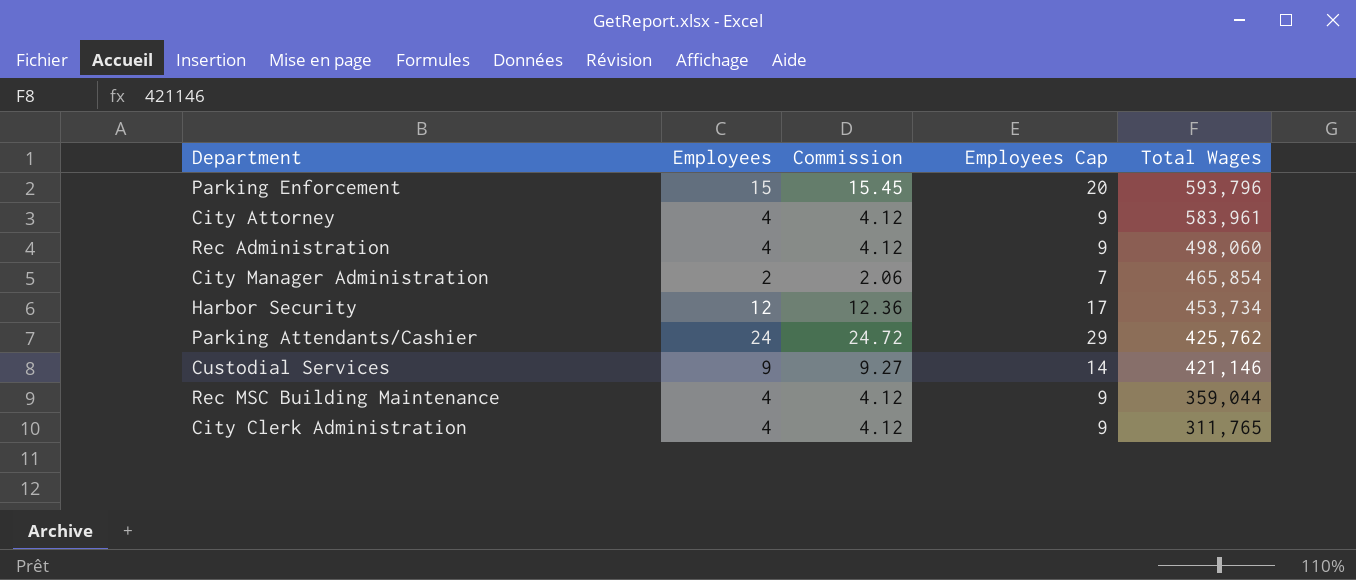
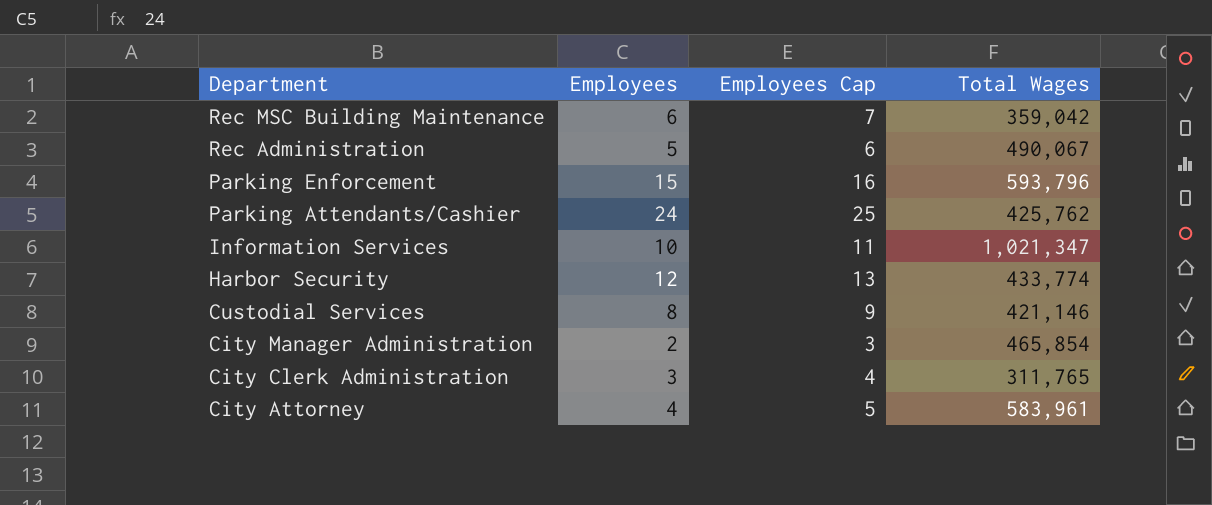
row order: Total Wages descending -> Department descending
column Commission | formula: [Employees] * 1.03 -> none
column Employees Cap | formula: [Employees] + 5 -> [Employees] + 1
Rec MSC Building Maintenance | Employees: 4 -> 6
Rec MSC Building Maintenance | Total Wages: 359,044 -> 359,042
Rec Administration | Employees: 4 -> 5
Rec Administration | Total Wages: 498,060 -> 490,067
row Information Services: none -> 10 | 11 | 1,021,347
Harbor Security | Total Wages: 453,734 -> 433,774
Custodial Services | Employees: 9 -> 8
City Clerk Administration | Employees: 4 -> 3

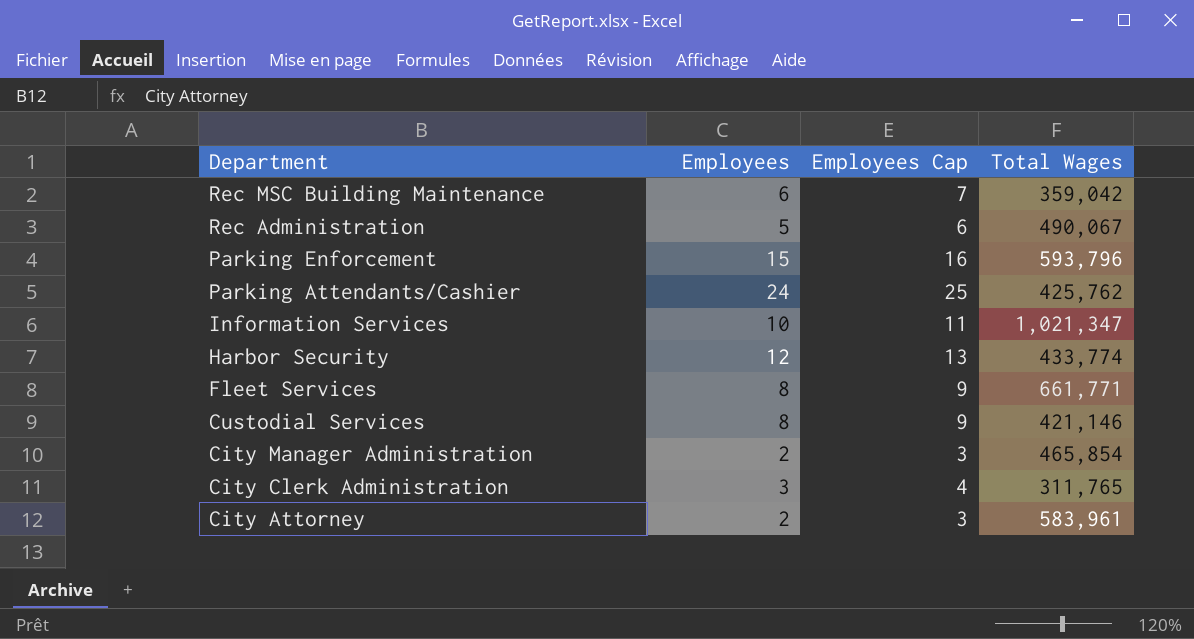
row Fleet Services: none -> 8 | 9 | 661,771
City Attorney | Employees: 4 -> 2
City Attorney | Employees Cap: 5 -> 3

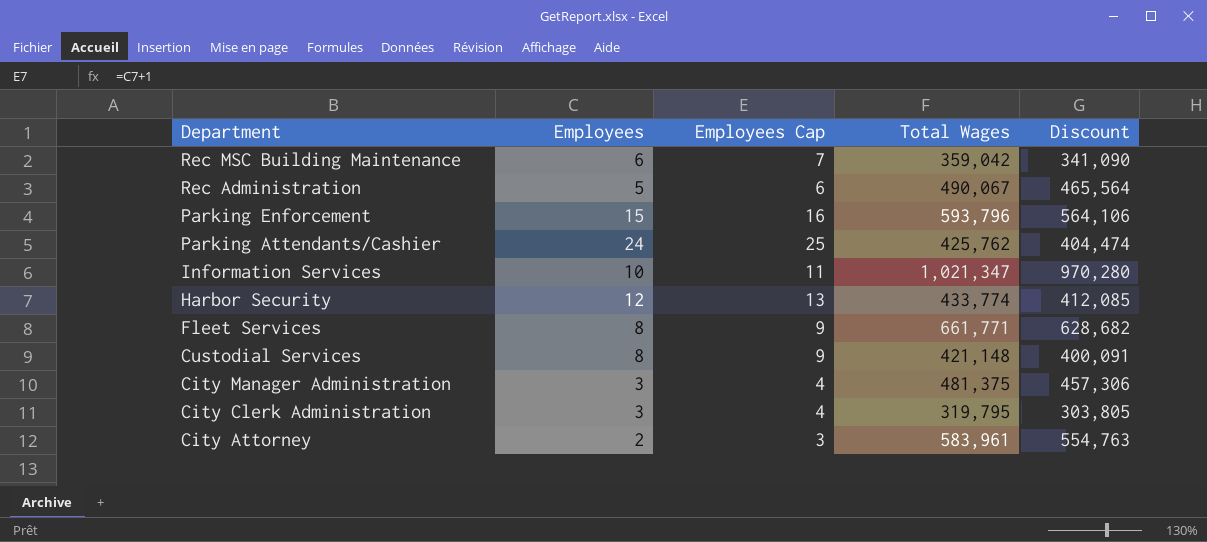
column Discount | formula: none -> [Total Wages] * 0.95
Custodial Services | Total Wages: 421,146 -> 421,148
City Manager Administration | Employees: 2 -> 3
City Manager Administration | Employees Cap: 3 -> 4
City Manager Administration | Total Wages: 465,854 -> 481,375
City Clerk Administration | Total Wages: 311,765 -> 319,795

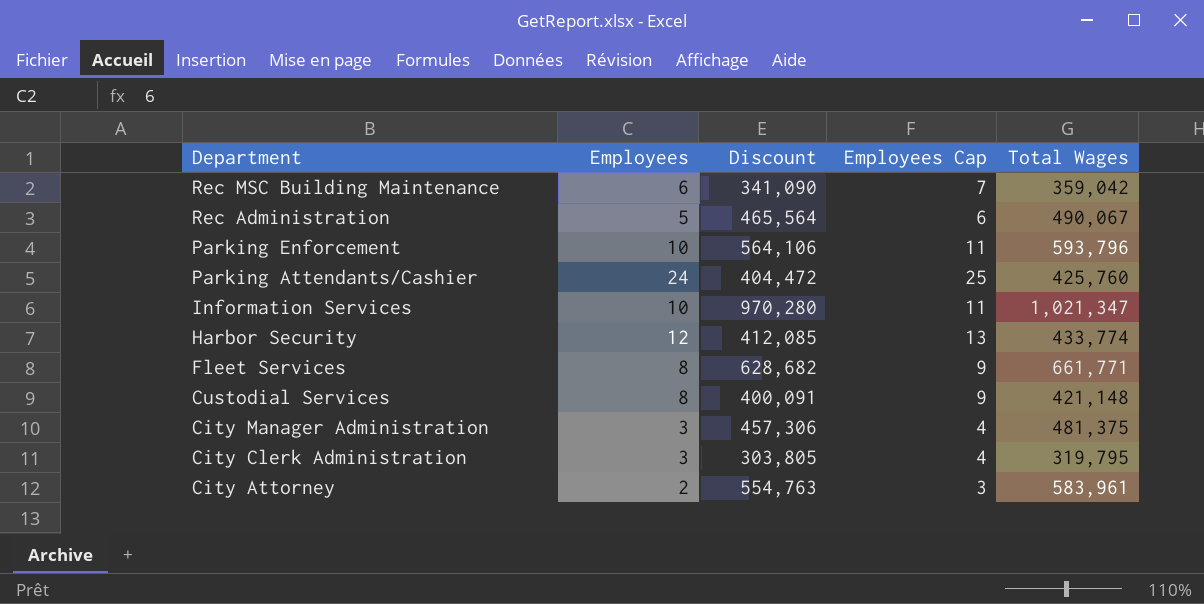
column Discount | position: 5 -> 3
Parking Enforcement | Employees: 15 -> 10
Parking Enforcement | Employees Cap: 16 -> 11
Parking Attendants/Cashier | Discount: 404,474 -> 404,472
Parking Attendants/Cashier | Total Wages: 425,762 -> 425,760

